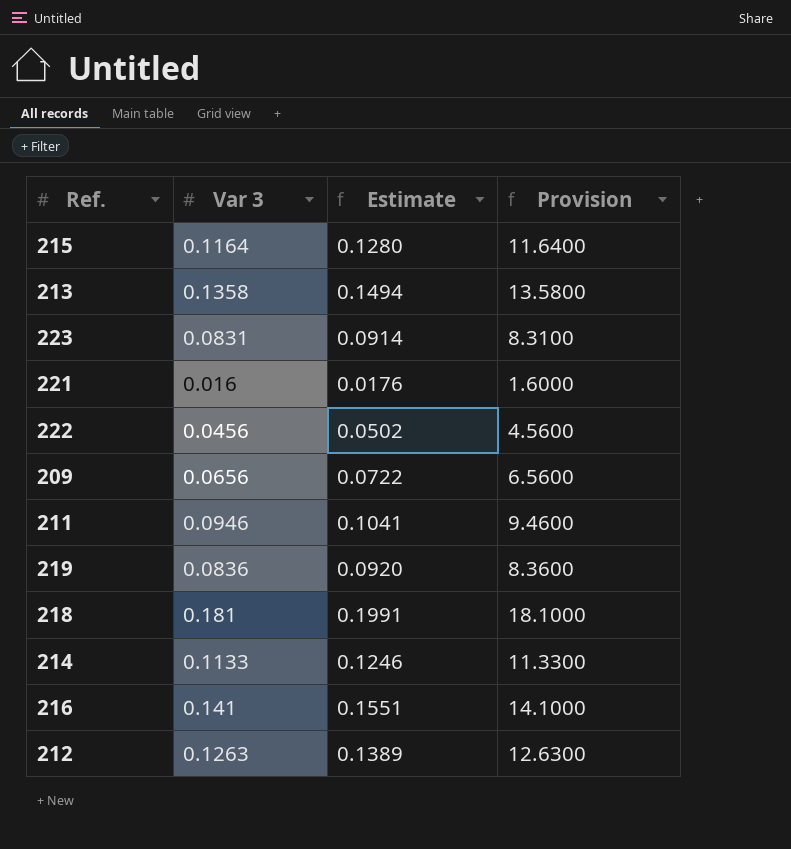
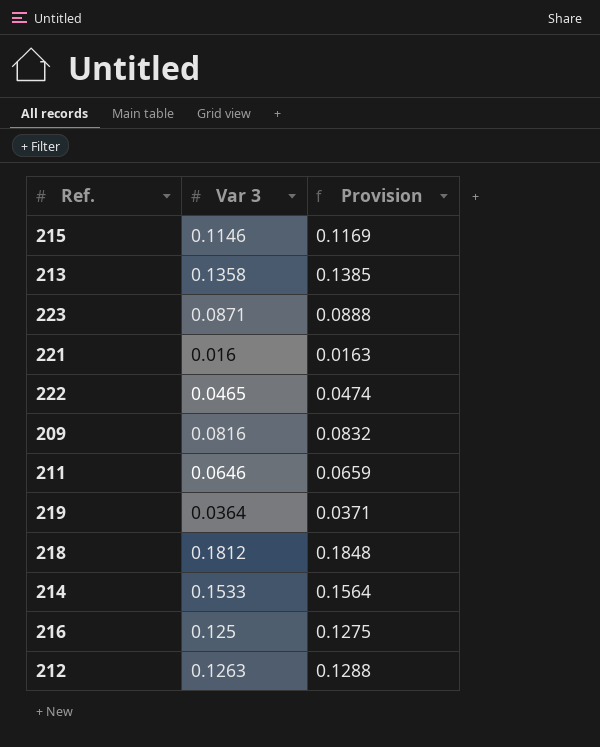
column Estimate | formula: [Var 3] * 1.1 -> none
column Provision | formula: [Var 3] * 100 -> [Var 3] * 1.02
215 | Var 3: 0.1164 -> 0.1146
223 | Var 3: 0.0831 -> 0.0871
222 | Var 3: 0.0456 -> 0.0465
209 | Var 3: 0.0656 -> 0.0816
211 | Var 3: 0.0946 -> 0.0646
219 | Var 3: 0.0836 -> 0.0364
218 | Var 3: 0.181 -> 0.1812
214 | Var 3: 0.1133 -> 0.1533
216 | Var 3: 0.141 -> 0.125

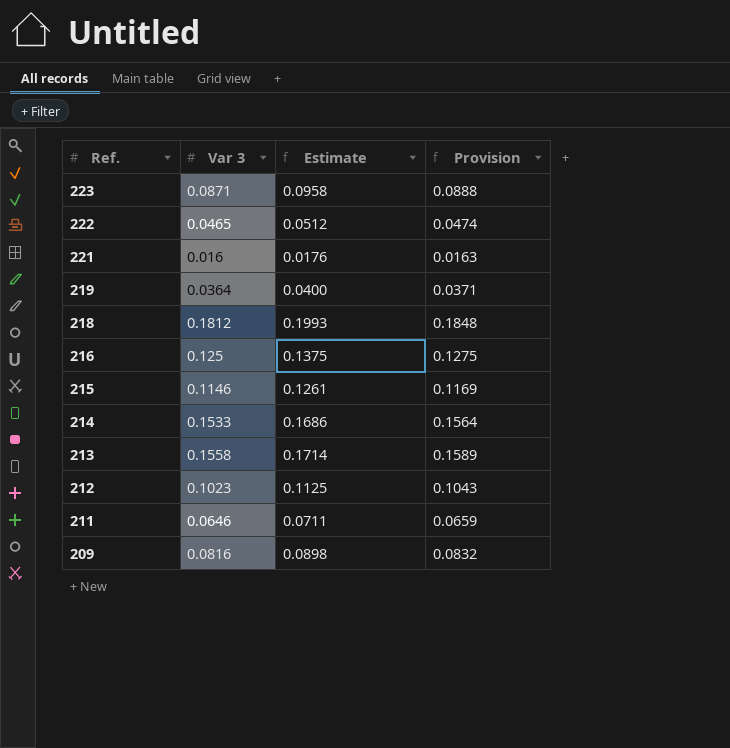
row order: none -> Ref. descending
column Estimate | formula: none -> [Var 3] * 1.1
213 | Var 3: 0.1358 -> 0.1558
213 | Provision: 0.1385 -> 0.1589
212 | Var 3: 0.1263 -> 0.1023
212 | Provision: 0.1288 -> 0.1043

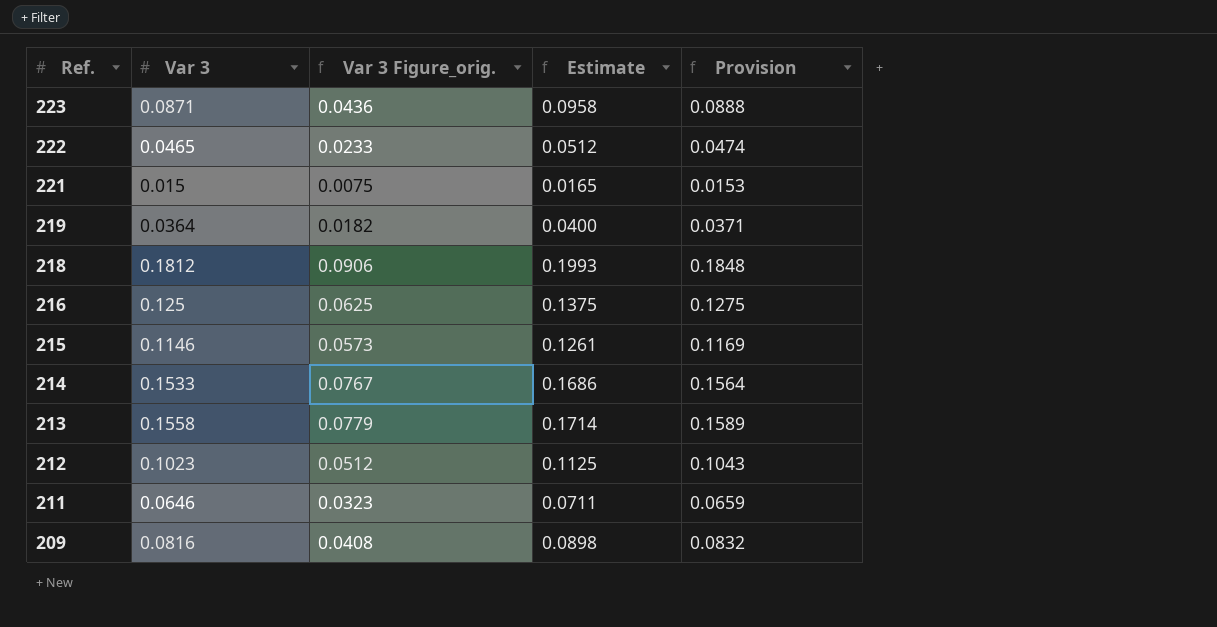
column Var 3 Figure_orig. | formula: none -> [Var 3] * 0.5
221 | Var 3: 0.016 -> 0.015
221 | Estimate: 0.0176 -> 0.0165
221 | Provision: 0.0163 -> 0.0153

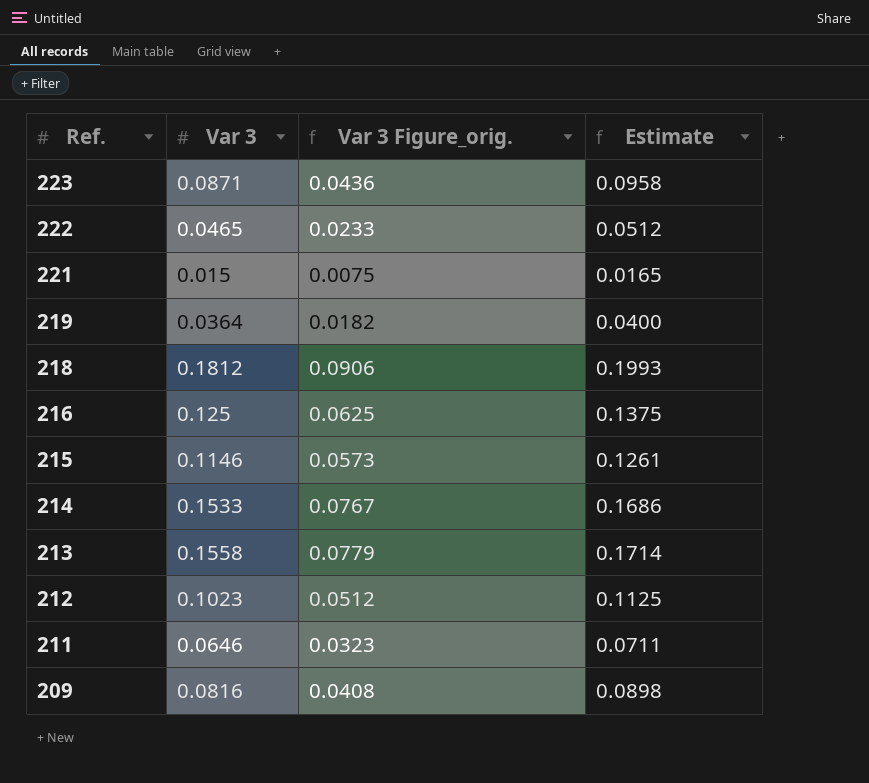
column Provision | formula: [Var 3] * 1.02 -> none

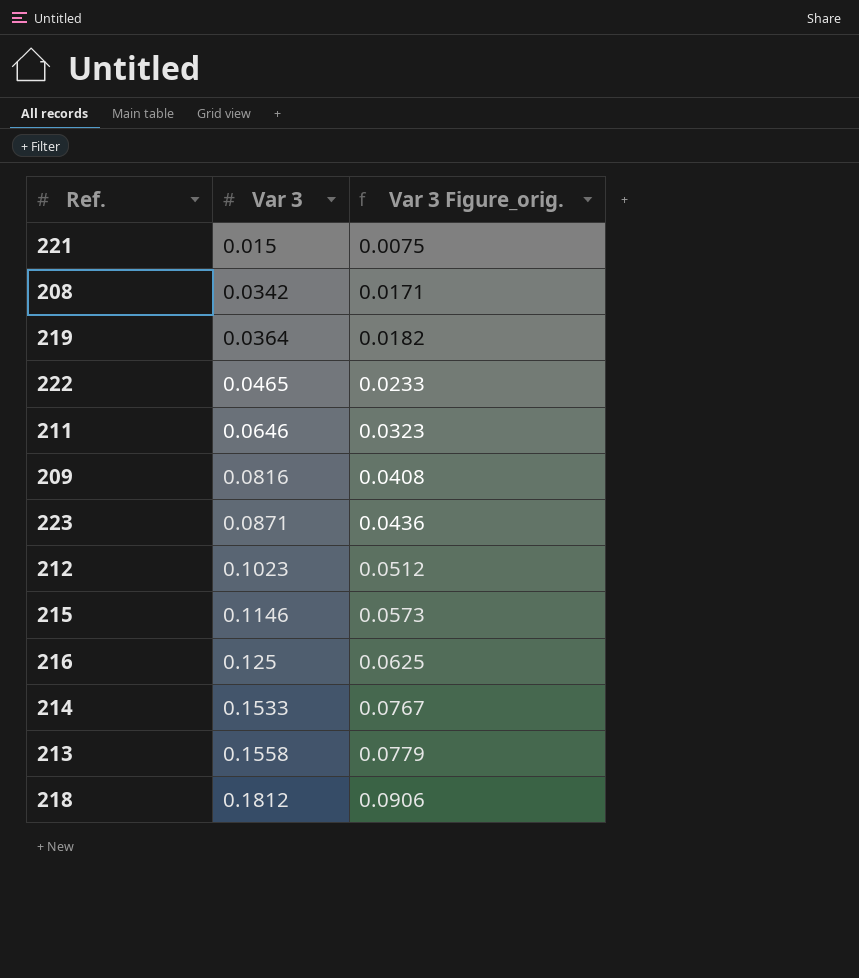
row order: Ref. descending -> Var 3 ascending
column Estimate | formula: [Var 3] * 1.1 -> none
row 208: none -> 0.0342 | 0.0171

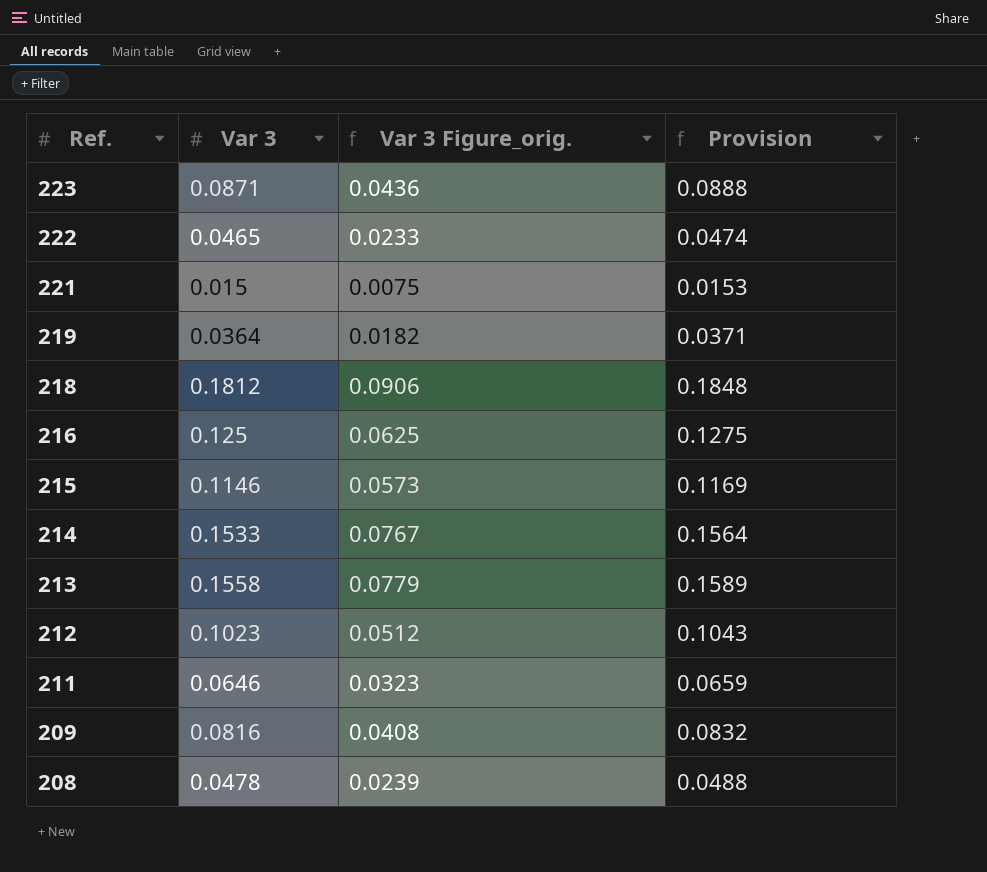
row order: Var 3 ascending -> Ref. descending
column Provision | formula: none -> [Var 3] * 1.02
208 | Var 3: 0.0342 -> 0.0478
208 | Var 3 Figure_orig.: 0.0171 -> 0.0239

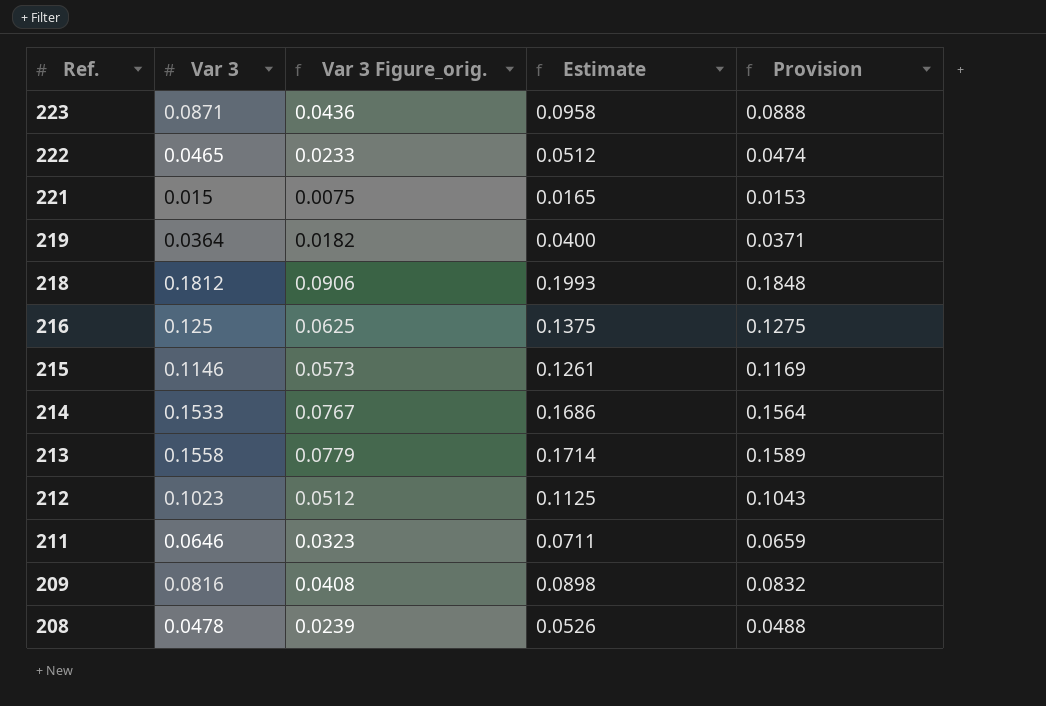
column Estimate | formula: none -> [Var 3] * 1.1

